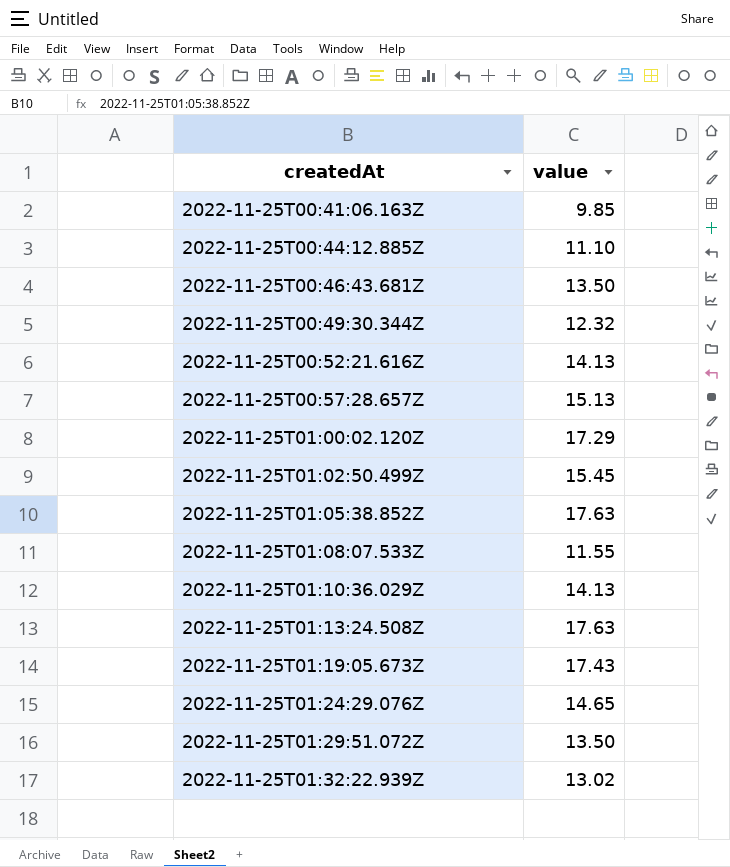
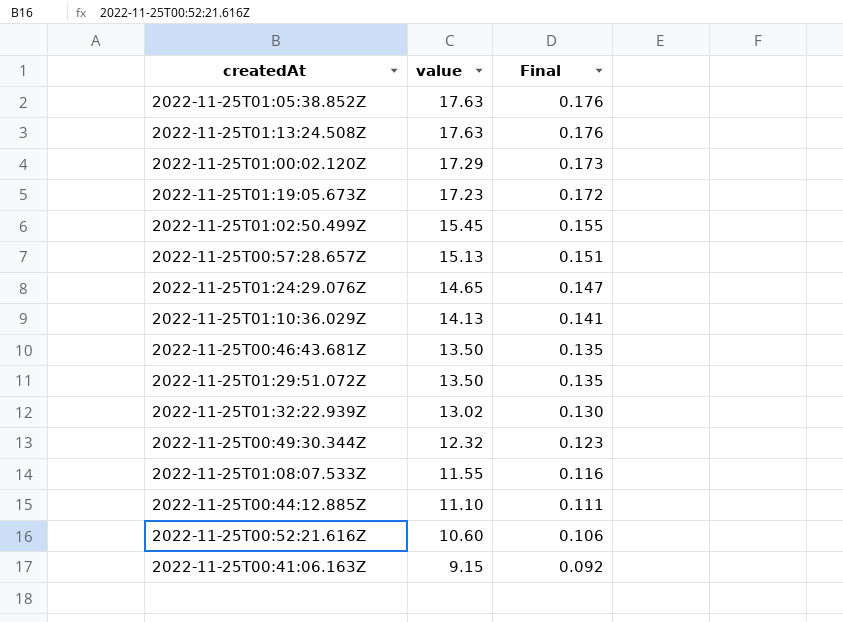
row order: createdAt ascending -> value descending
column Final | formula: none -> [value] * 0.01
2022-11-25T01:19:05.673Z | value: 17.43 -> 17.23
2022-11-25T00:52:21.616Z | value: 14.13 -> 10.60
2022-11-25T00:41:06.163Z | value: 9.85 -> 9.15

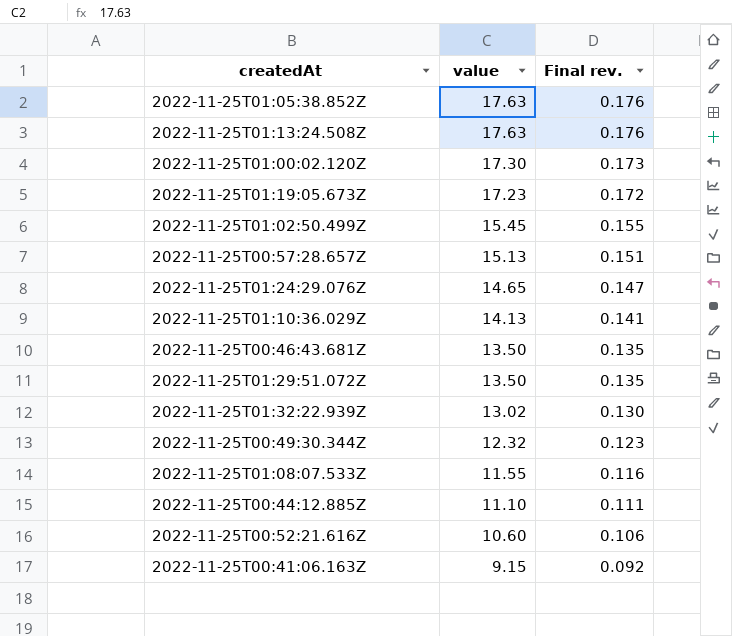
column name: Final -> Final rev.
2022-11-25T01:00:02.120Z | value: 17.29 -> 17.30

